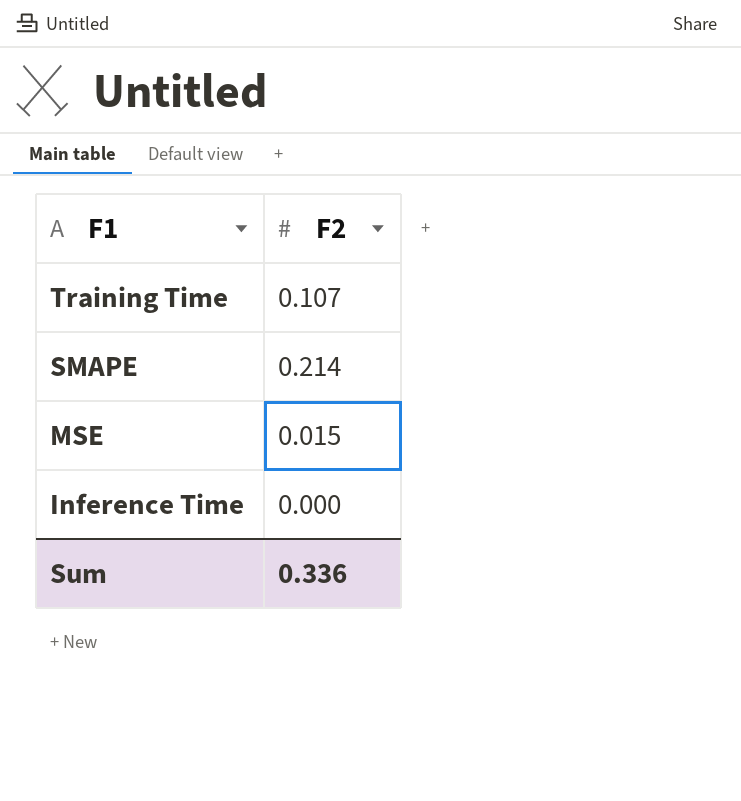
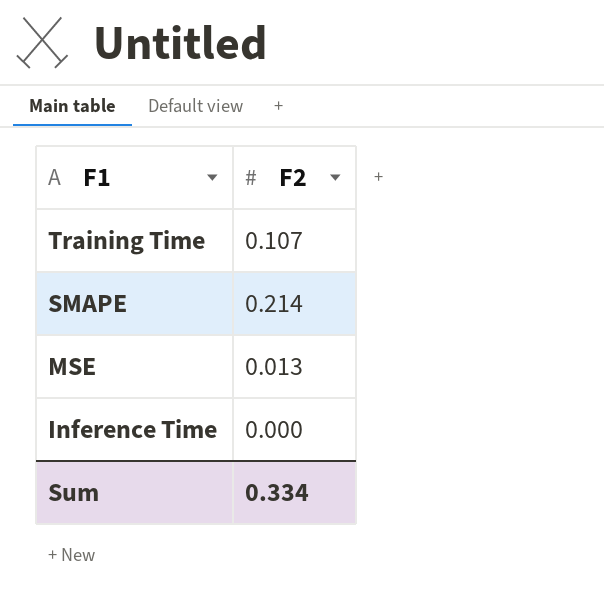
MSE | F2: 0.015 -> 0.013
Sum | F2: 0.336 -> 0.334

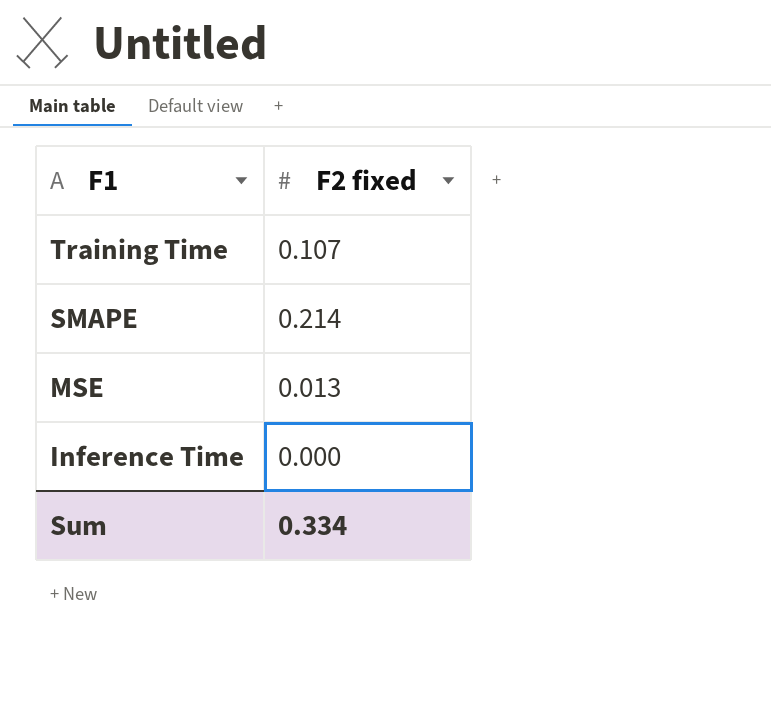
column name: F2 -> F2 fixed

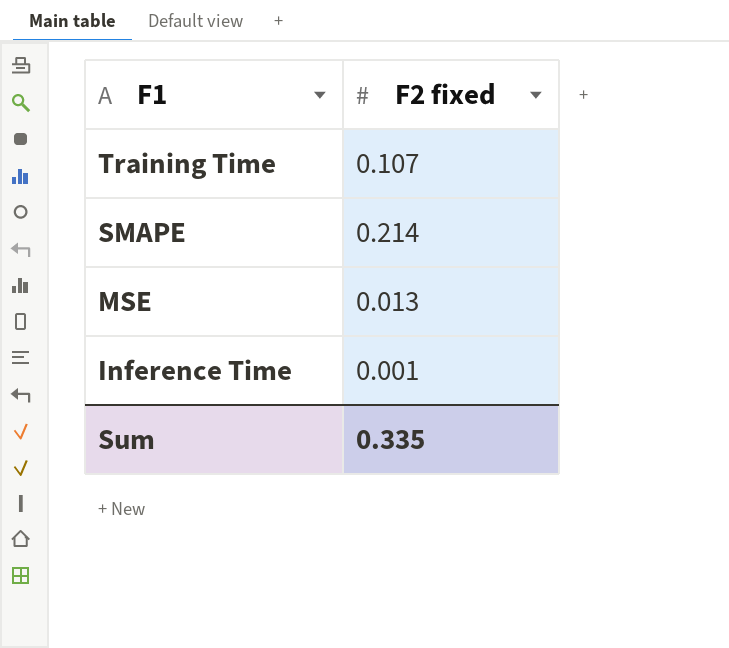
Inference Time | F2 fixed: 0.000 -> 0.001
Sum | F2 fixed: 0.334 -> 0.335

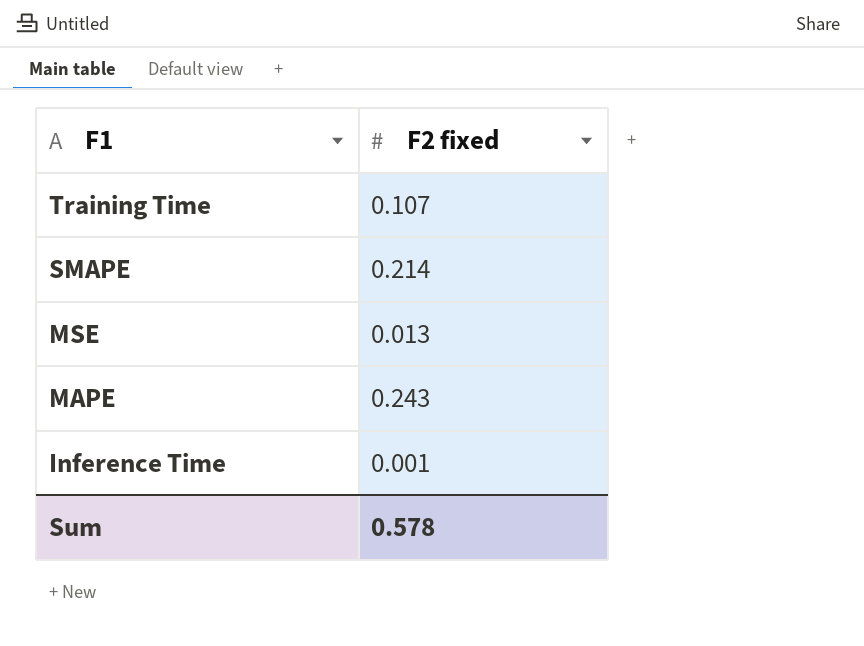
row MAPE: none -> 0.243
Sum | F2 fixed: 0.335 -> 0.578

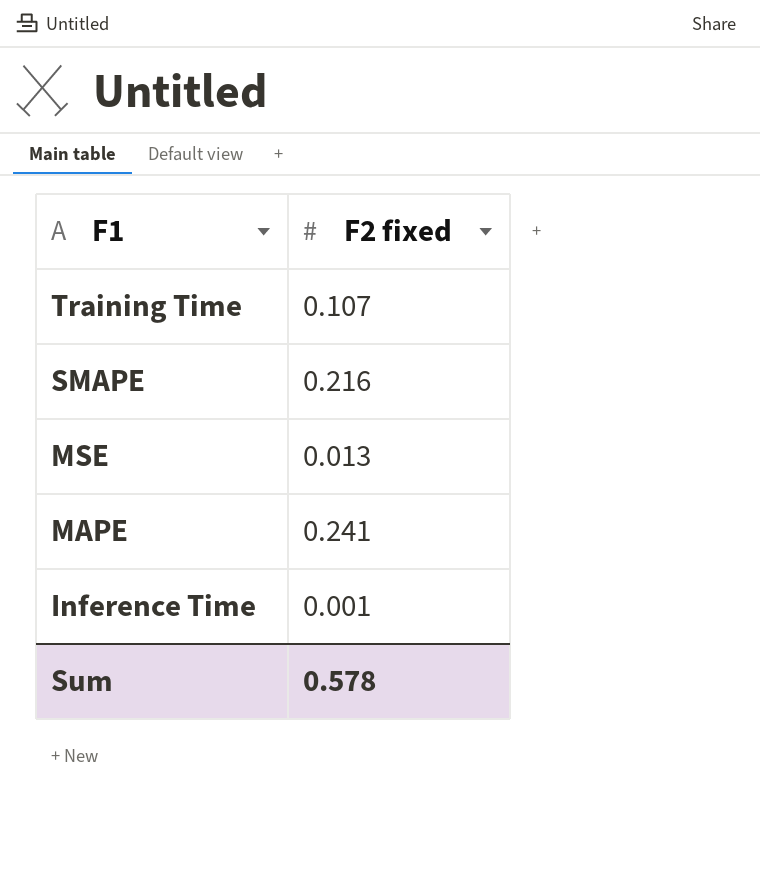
SMAPE | F2 fixed: 0.214 -> 0.216
MAPE | F2 fixed: 0.243 -> 0.241

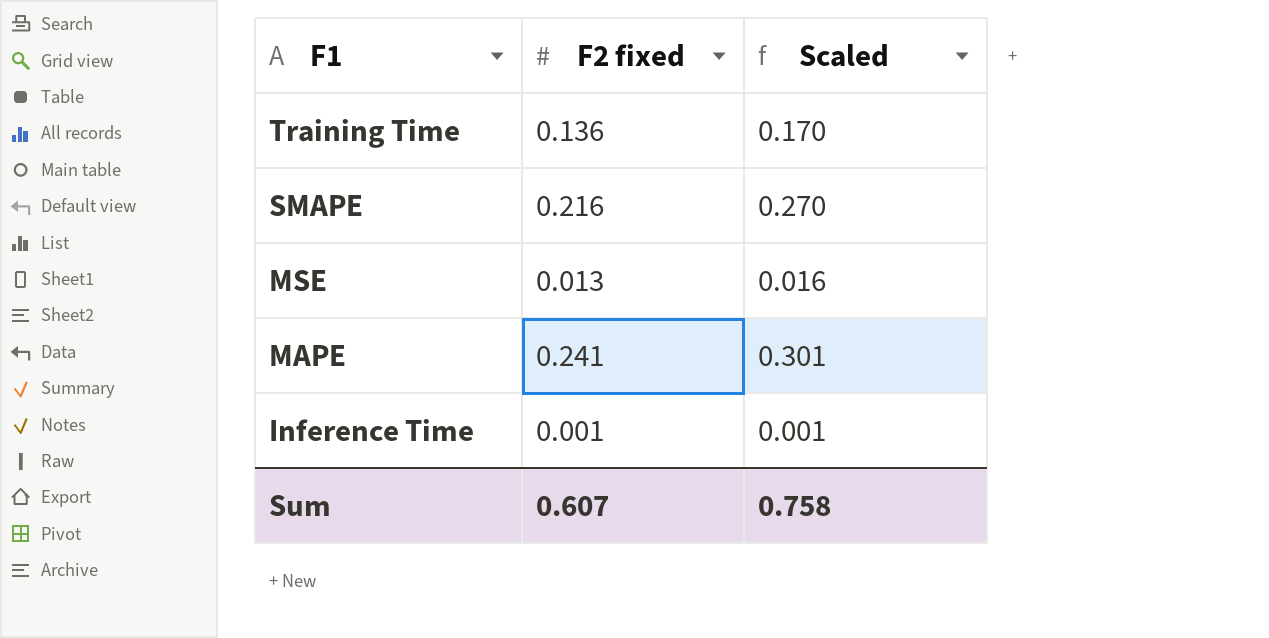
column Scaled | formula: none -> [F2 fixed] * 1.25
Training Time | F2 fixed: 0.107 -> 0.136
Sum | F2 fixed: 0.578 -> 0.607

